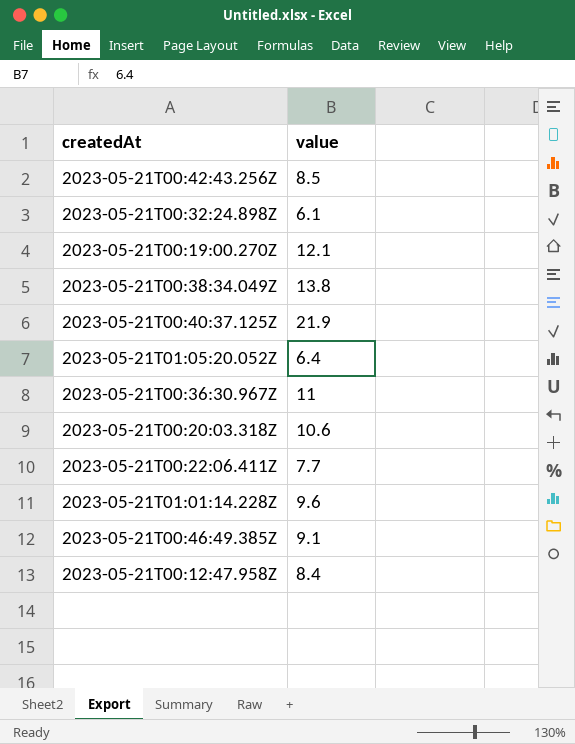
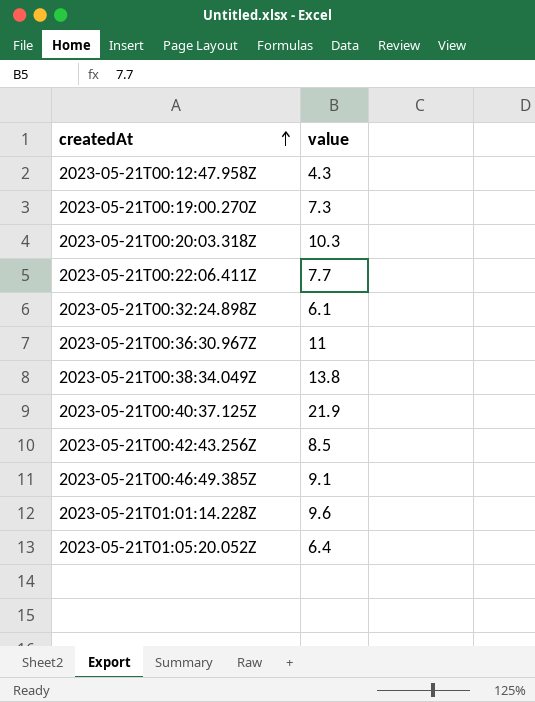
row order: none -> createdAt ascending
2023-05-21T00:12:47.958Z | value: 8.4 -> 4.3
2023-05-21T00:19:00.270Z | value: 12.1 -> 7.3
2023-05-21T00:20:03.318Z | value: 10.6 -> 10.3

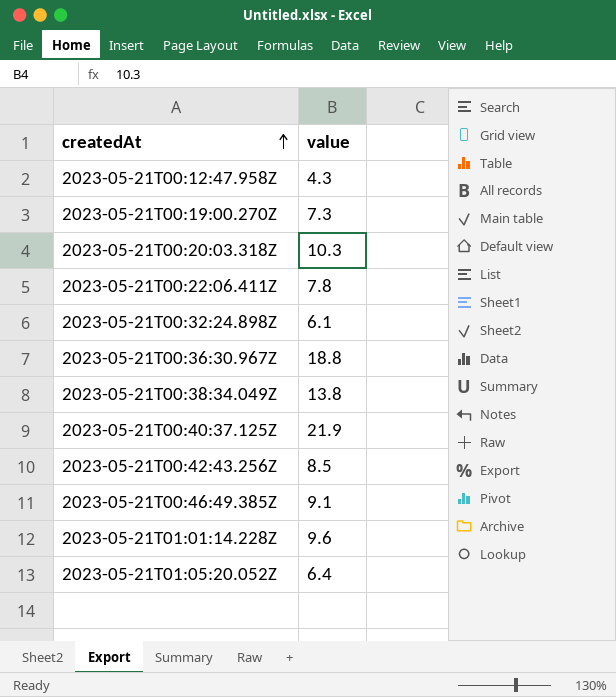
2023-05-21T00:22:06.411Z | value: 7.7 -> 7.8
2023-05-21T00:36:30.967Z | value: 11 -> 18.8

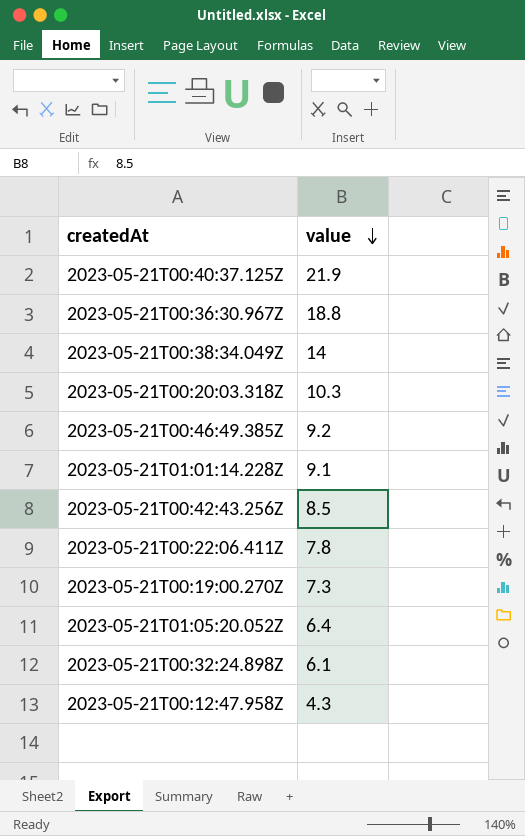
row order: createdAt ascending -> value descending
2023-05-21T00:38:34.049Z | value: 13.8 -> 14
2023-05-21T00:46:49.385Z | value: 9.1 -> 9.2
2023-05-21T01:01:14.228Z | value: 9.6 -> 9.1

